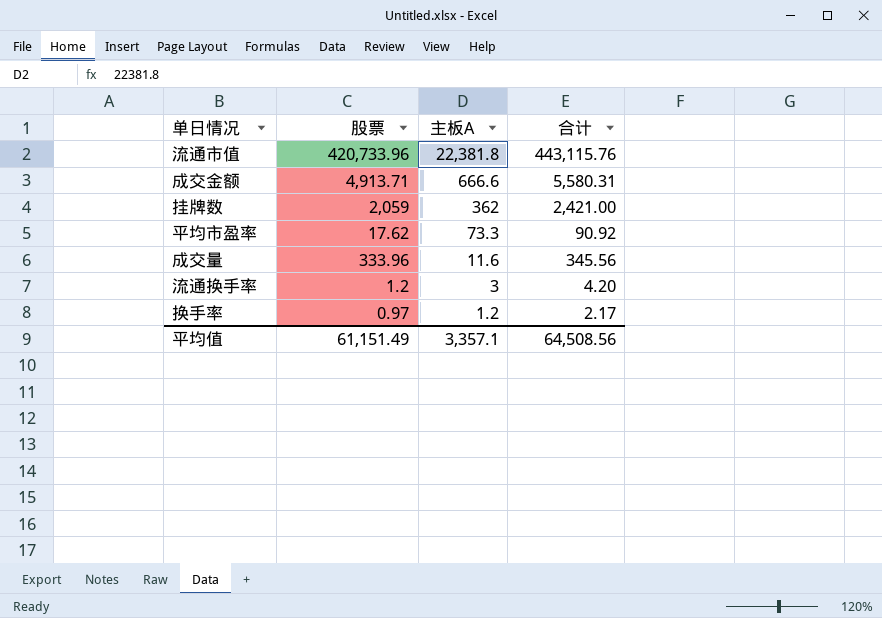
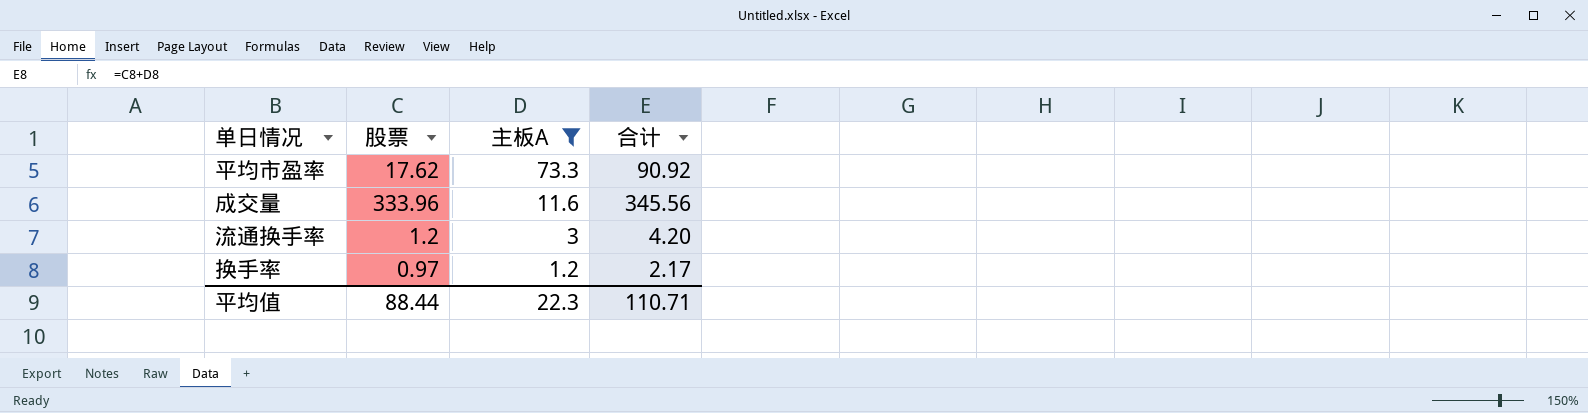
filter: none -> 主板A <= 73.3
平均值 | 股票: 61,151.49 -> 88.44
平均值 | 主板A: 3,357.1 -> 22.3
平均值 | 合计: 64,508.56 -> 110.71

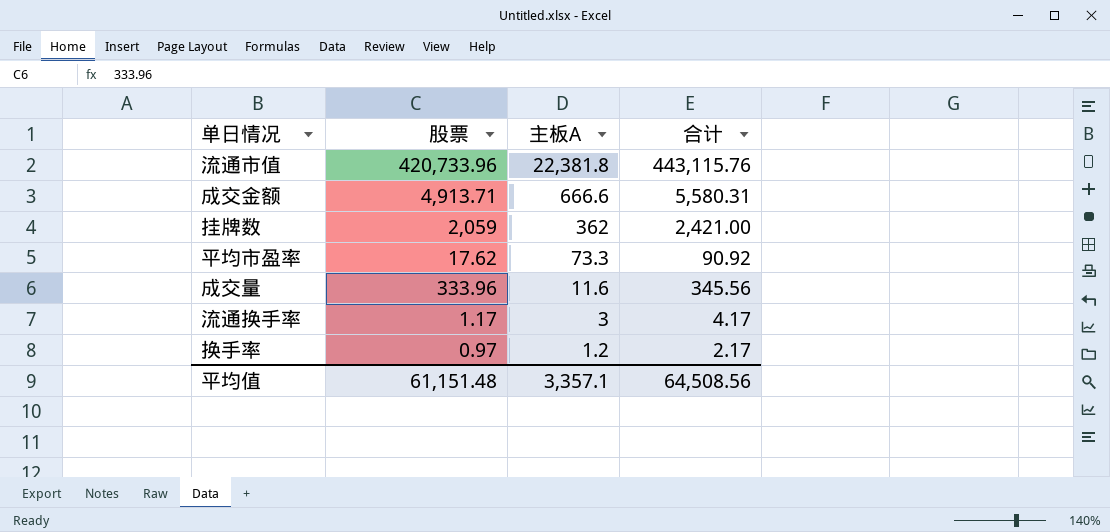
filter: 主板A <= 73.3 -> none
流通换手率 | 股票: 1.2 -> 1.17
流通换手率 | 合计: 4.20 -> 4.17
平均值 | 股票: 88.44 -> 61,151.48
平均值 | 主板A: 22.3 -> 3,357.1
平均值 | 合计: 110.71 -> 64,508.56

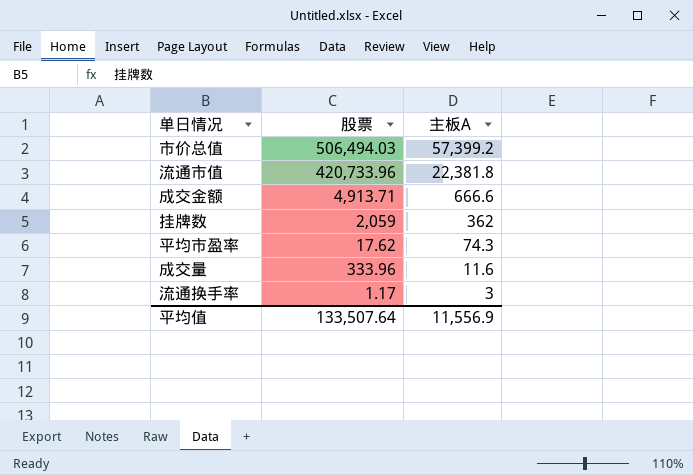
column 合计 | formula: [股票] + [主板A] -> none
row 换手率: 0.97 | 1.2 | 2.17 -> none
row 市价总值: none -> 506,494.03 | 57,399.2
平均市盈率 | 主板A: 73.3 -> 74.3
平均值 | 股票: 61,151.48 -> 133,507.64
平均值 | 主板A: 3,357.1 -> 11,556.9

